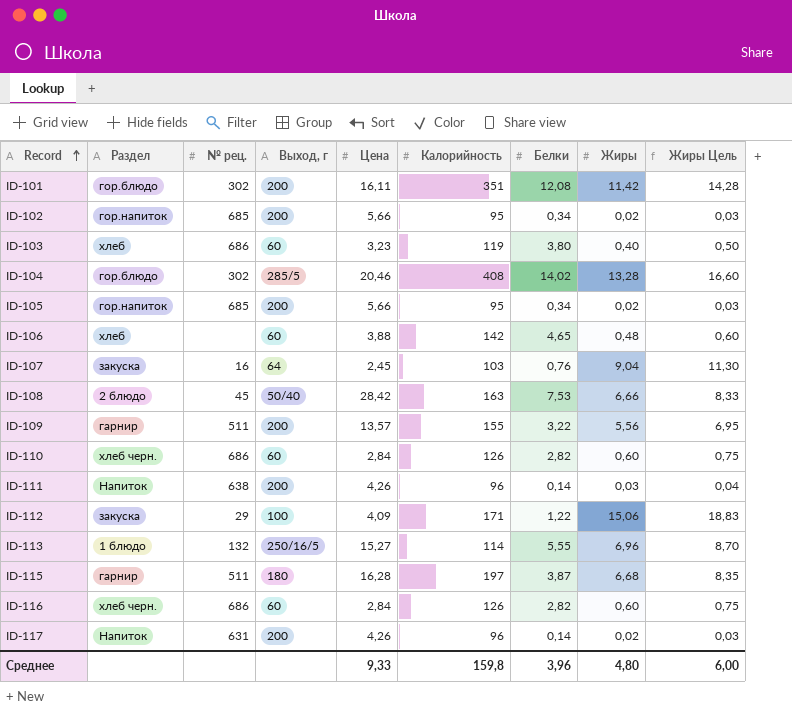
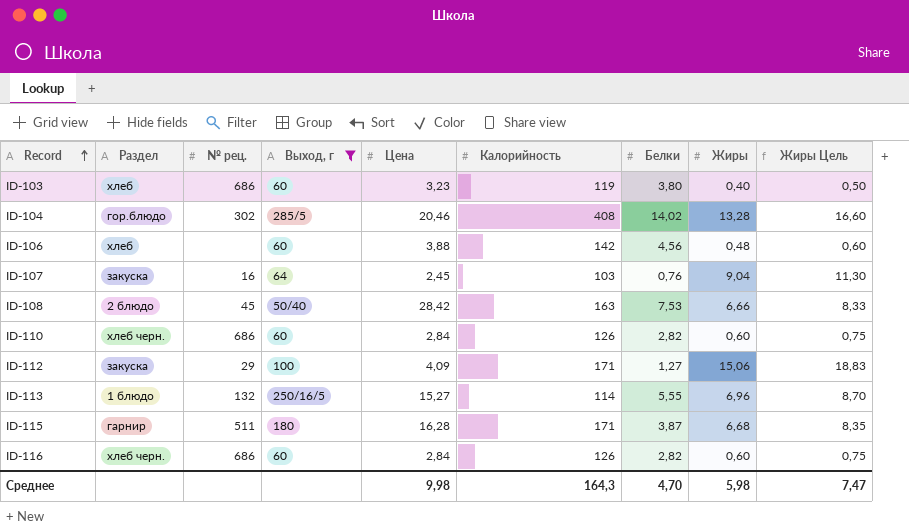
filter: none -> Выход, г != 200
ID-106 | Белки: 4,65 -> 4,56
ID-112 | Белки: 1,22 -> 1,27
ID-115 | Калорийность: 197 -> 171
Среднее | Цена: 9,33 -> 9,98
Среднее | Калорийность: 159,8 -> 164,3
Среднее | Белки: 3,96 -> 4,70
Среднее | Жиры: 4,80 -> 5,98
Среднее | Жиры Цель: 6,00 -> 7,47

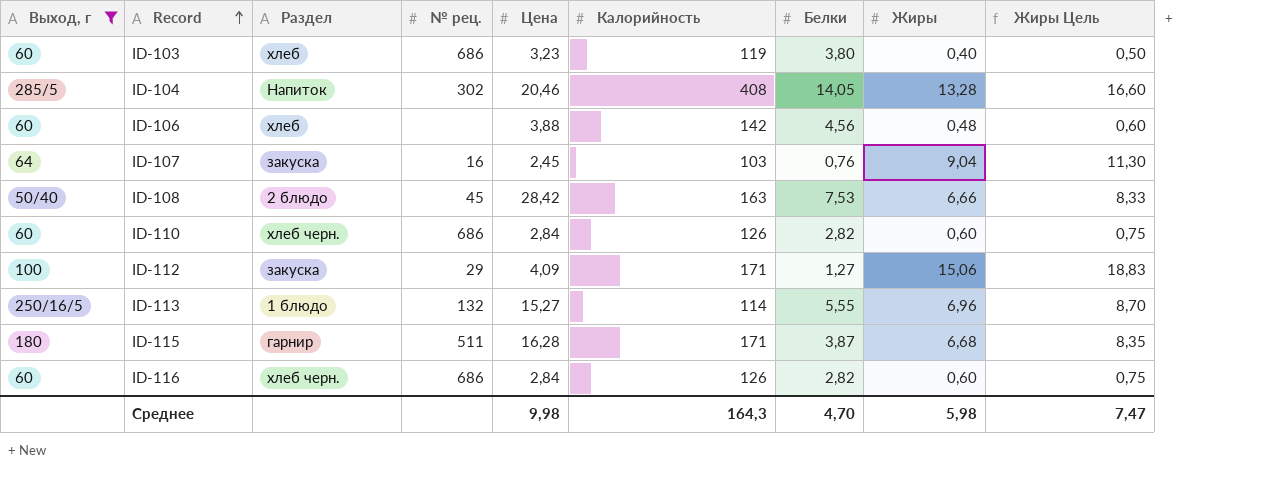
column Выход, г | position: 4 -> 1
ID-104 | Раздел: гор.блюдо -> Напиток
ID-104 | Белки: 14,02 -> 14,05

